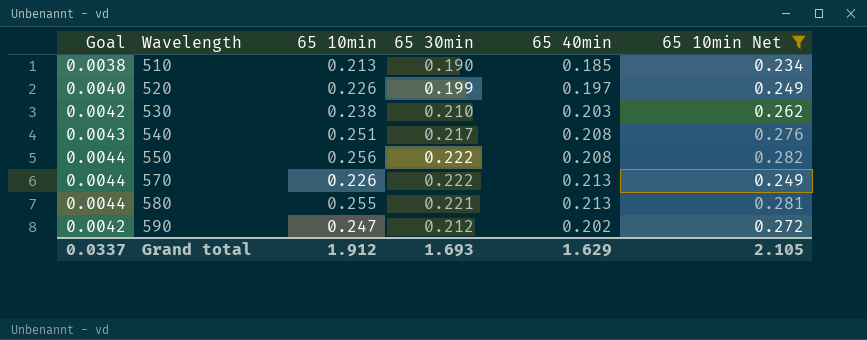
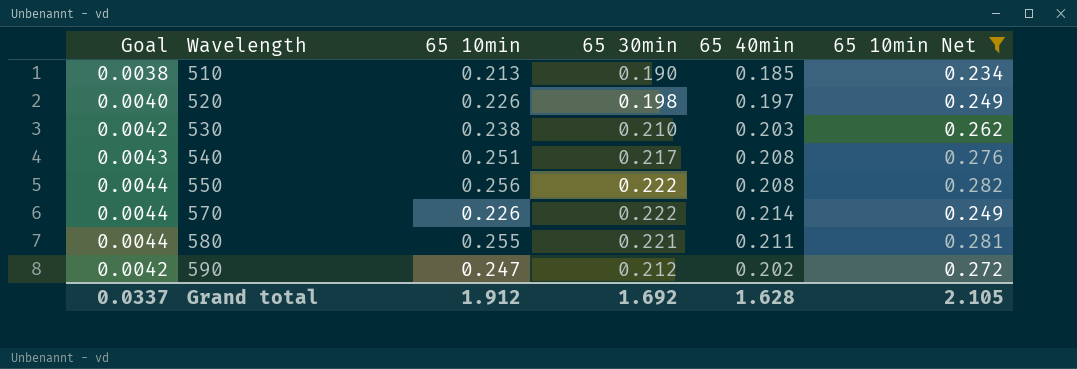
520 | 65 30min: 0.199 -> 0.198
570 | 65 40min: 0.213 -> 0.214
580 | 65 40min: 0.213 -> 0.211
Grand total | 65 30min: 1.693 -> 1.692
Grand total | 65 40min: 1.629 -> 1.628

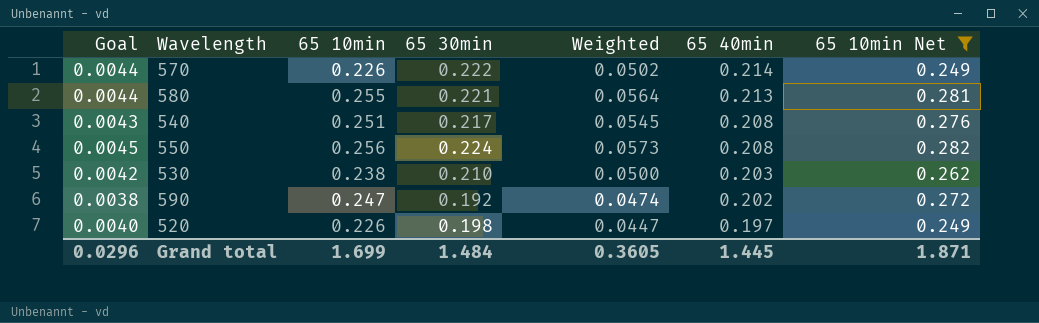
row order: Wavelength ascending -> 65 40min descending
column Weighted | formula: none -> [65 10min] * [65 30min]
row 510: 0.0038 | 0.213 | 0.190 | 0.185 | 0.234 -> none
580 | 65 40min: 0.211 -> 0.213
550 | Goal: 0.0044 -> 0.0045
550 | 65 30min: 0.222 -> 0.224
590 | Goal: 0.0042 -> 0.0038
590 | 65 30min: 0.212 -> 0.192
Grand total | Goal: 0.0337 -> 0.0296
Grand total | 65 10min: 1.912 -> 1.699
Grand total | 65 30min: 1.692 -> 1.484
Grand total | 65 40min: 1.628 -> 1.445
Grand total | 65 10min Net: 2.105 -> 1.871

